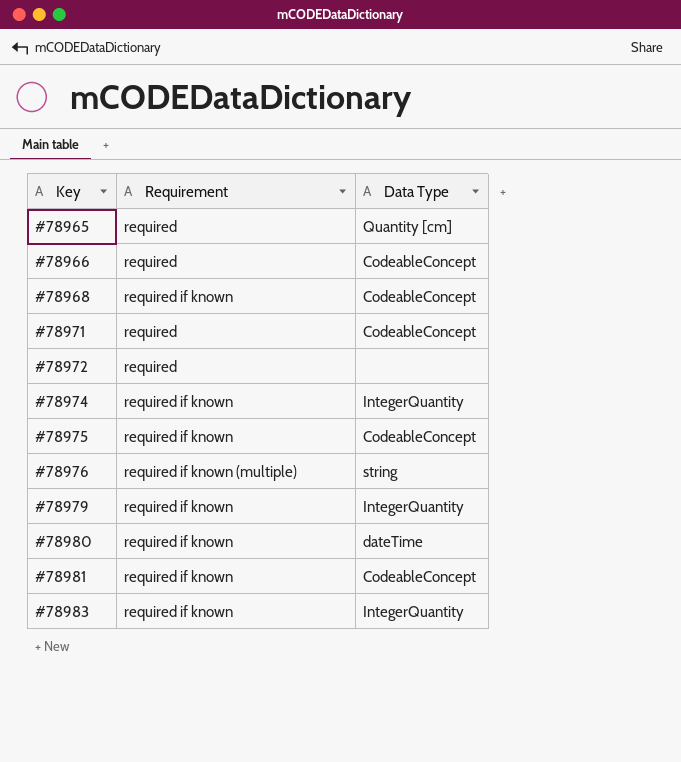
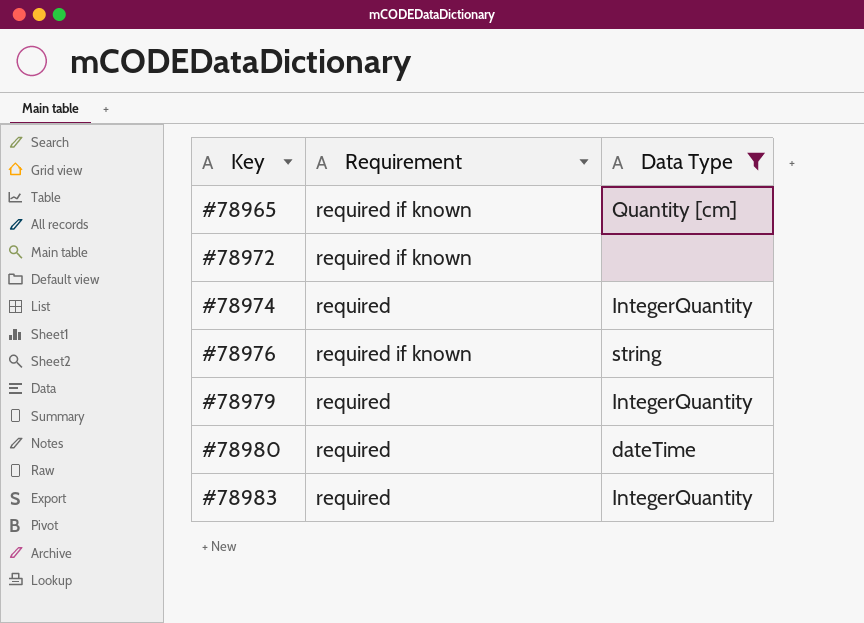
filter: none -> Data Type != CodeableConcept
#78965 | Requirement: required -> required if known
#78972 | Requirement: required -> required if known
#78974 | Requirement: required if known -> required
#78976 | Requirement: required if known (multiple) -> required if known
#78979 | Requirement: required if known -> required
#78980 | Requirement: required if known -> required
#78983 | Requirement: required if known -> required

